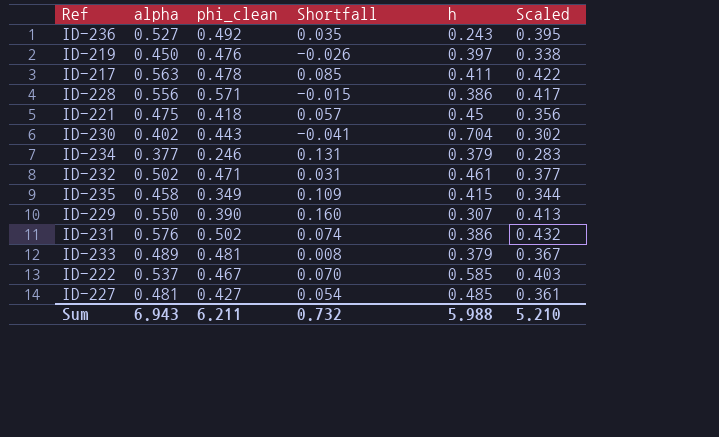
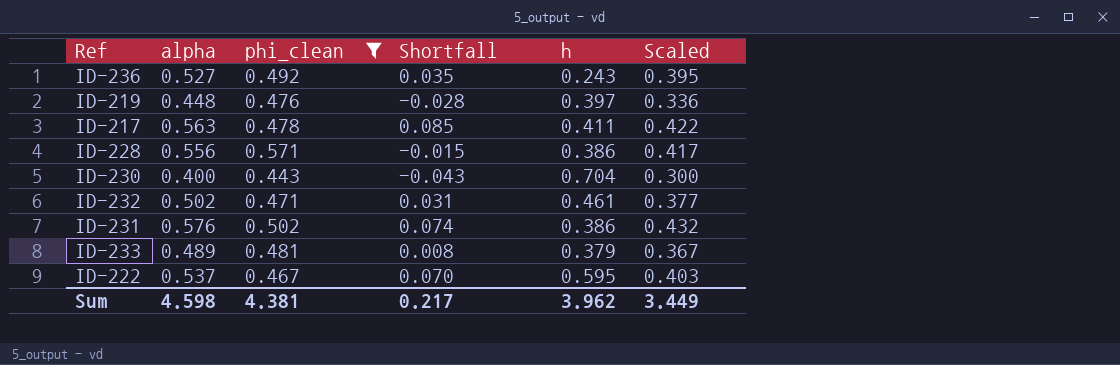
filter: none -> phi_clean >= 0.443
ID-219 | alpha: 0.450 -> 0.448
ID-219 | Shortfall: -0.026 -> -0.028
ID-219 | Scaled: 0.338 -> 0.336
ID-230 | alpha: 0.402 -> 0.400
ID-230 | Shortfall: -0.041 -> -0.043
ID-230 | Scaled: 0.302 -> 0.300
ID-222 | h: 0.585 -> 0.595
Sum | alpha: 6.943 -> 4.598
Sum | phi_clean: 6.211 -> 4.381
Sum | Shortfall: 0.732 -> 0.217
Sum | h: 5.988 -> 3.962
Sum | Scaled: 5.210 -> 3.449

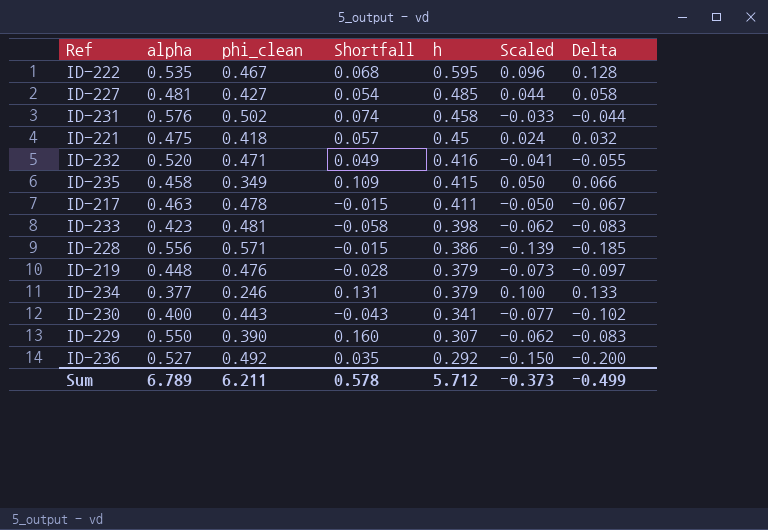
filter: phi_clean >= 0.443 -> none
row order: none -> h descending
column Scaled | formula: [alpha] * 0.75 -> [Delta] * 0.75
column Delta | formula: none -> [h] - [phi_clean]
ID-222 | alpha: 0.537 -> 0.535
ID-222 | Shortfall: 0.070 -> 0.068
ID-231 | h: 0.386 -> 0.458
ID-232 | alpha: 0.502 -> 0.520
ID-232 | Shortfall: 0.031 -> 0.049
ID-232 | h: 0.461 -> 0.416
ID-217 | alpha: 0.563 -> 0.463
ID-217 | Shortfall: 0.085 -> -0.015
ID-233 | alpha: 0.489 -> 0.423
ID-233 | Shortfall: 0.008 -> -0.058
ID-233 | h: 0.379 -> 0.398
ID-219 | h: 0.397 -> 0.379
ID-230 | h: 0.704 -> 0.341
ID-236 | h: 0.243 -> 0.292
Sum | alpha: 4.598 -> 6.789
Sum | phi_clean: 4.381 -> 6.211
Sum | Shortfall: 0.217 -> 0.578
Sum | h: 3.962 -> 5.712
Sum | Scaled: 3.449 -> -0.373

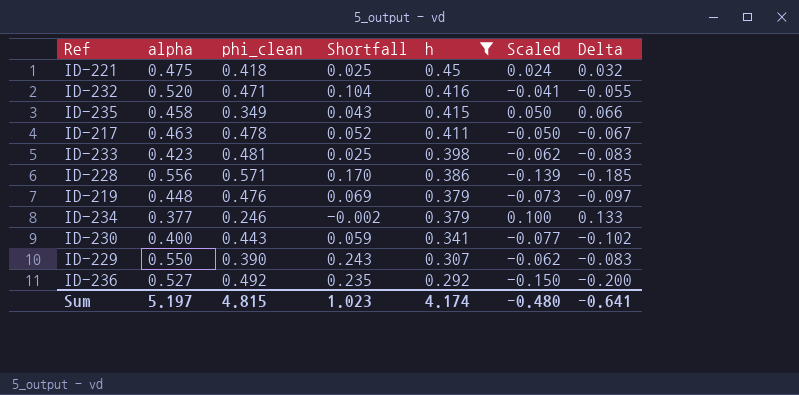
filter: none -> h <= 0.45
column Shortfall | formula: [alpha] - [phi_clean] -> [alpha] - [h]
Sum | alpha: 6.789 -> 5.197
Sum | phi_clean: 6.211 -> 4.815
Sum | Shortfall: 0.578 -> 1.023
Sum | h: 5.712 -> 4.174
Sum | Scaled: -0.373 -> -0.480
Sum | Delta: -0.499 -> -0.641

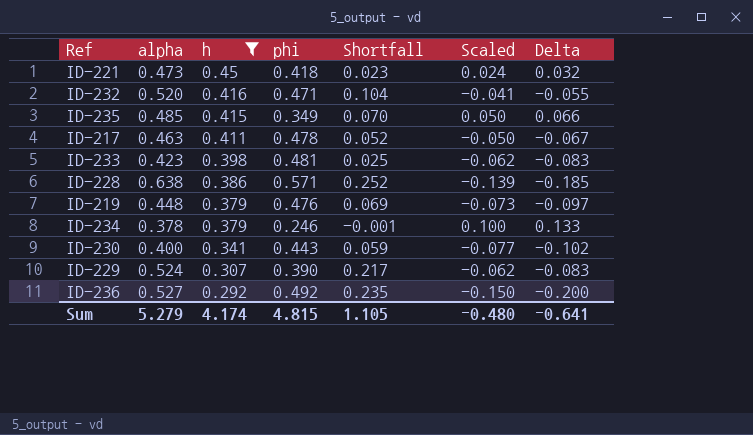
column h | position: 5 -> 3
column name: phi_clean -> phi
ID-221 | alpha: 0.475 -> 0.473
ID-221 | Shortfall: 0.025 -> 0.023
ID-235 | alpha: 0.458 -> 0.485
ID-235 | Shortfall: 0.043 -> 0.070
ID-228 | alpha: 0.556 -> 0.638
ID-228 | Shortfall: 0.170 -> 0.252
ID-234 | alpha: 0.377 -> 0.378
ID-234 | Shortfall: -0.002 -> -0.001
ID-229 | alpha: 0.550 -> 0.524
ID-229 | Shortfall: 0.243 -> 0.217
Sum | alpha: 5.197 -> 5.279
Sum | Shortfall: 1.023 -> 1.105

